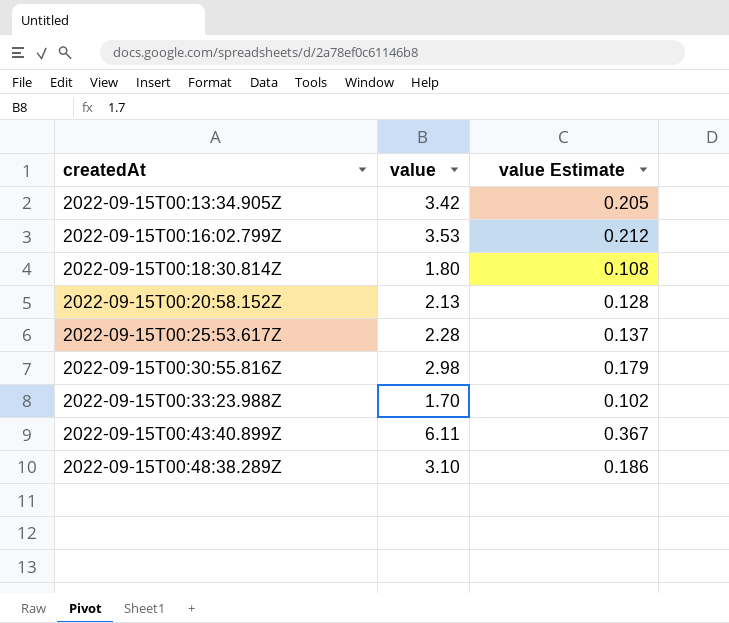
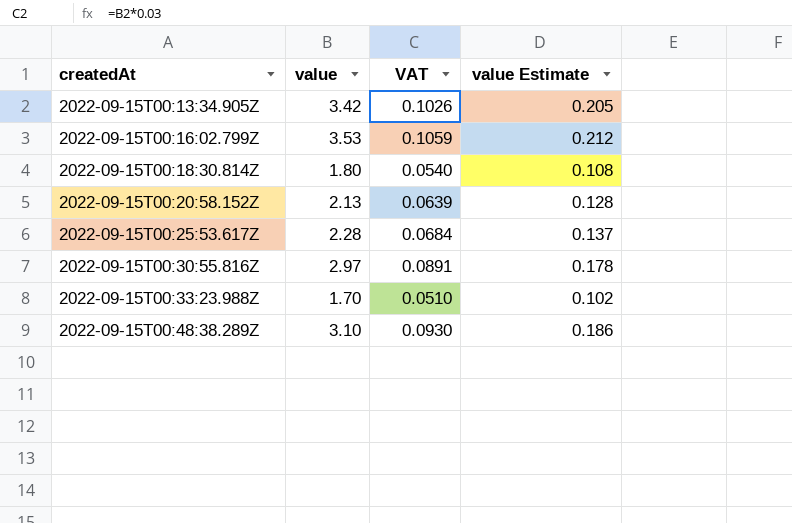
column VAT | formula: none -> [value] * 0.03
row 2022-09-15T00:43:40.899Z: 6.11 | 0.367 -> none
2022-09-15T00:30:55.816Z | value: 2.98 -> 2.97
2022-09-15T00:30:55.816Z | value Estimate: 0.179 -> 0.178

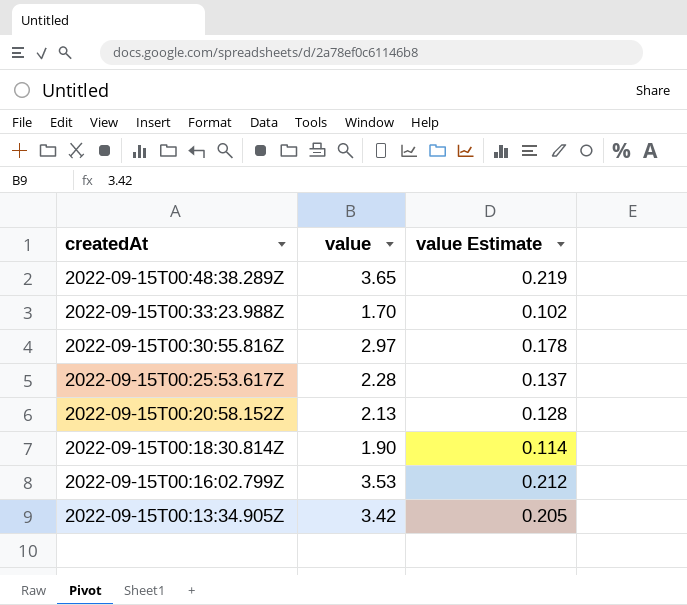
row order: createdAt ascending -> createdAt descending
column VAT | formula: [value] * 0.03 -> none
2022-09-15T00:48:38.289Z | value: 3.10 -> 3.65
2022-09-15T00:48:38.289Z | value Estimate: 0.186 -> 0.219
2022-09-15T00:18:30.814Z | value: 1.80 -> 1.90
2022-09-15T00:18:30.814Z | value Estimate: 0.108 -> 0.114

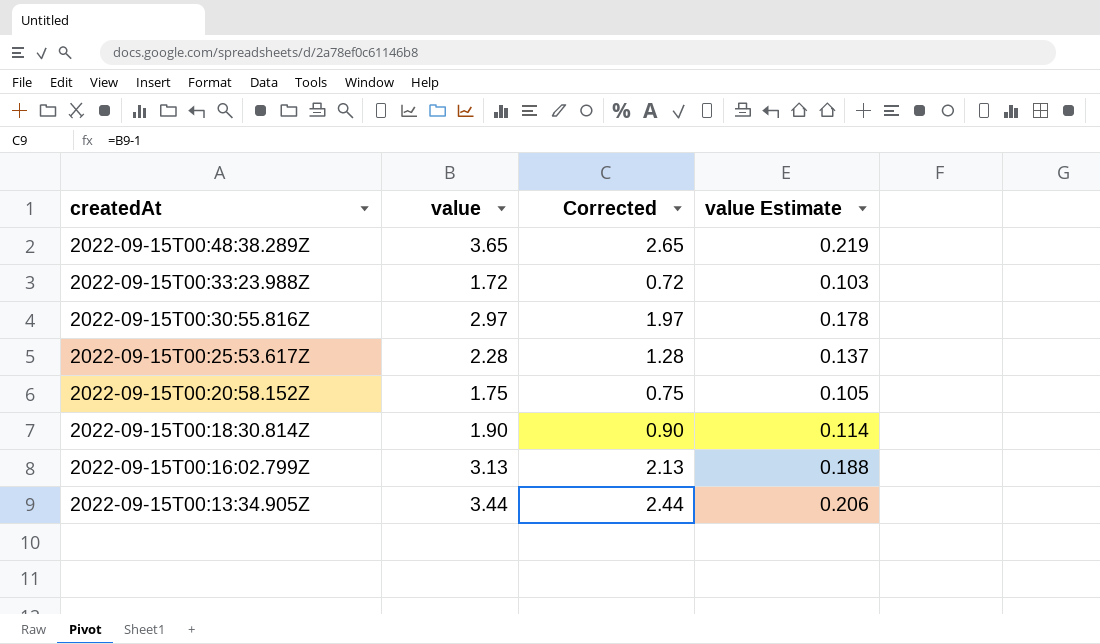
column Corrected | formula: none -> [value] - 1
2022-09-15T00:33:23.988Z | value: 1.70 -> 1.72
2022-09-15T00:33:23.988Z | value Estimate: 0.102 -> 0.103
2022-09-15T00:20:58.152Z | value: 2.13 -> 1.75
2022-09-15T00:20:58.152Z | value Estimate: 0.128 -> 0.105
2022-09-15T00:16:02.799Z | value: 3.53 -> 3.13
2022-09-15T00:16:02.799Z | value Estimate: 0.212 -> 0.188
2022-09-15T00:13:34.905Z | value: 3.42 -> 3.44
2022-09-15T00:13:34.905Z | value Estimate: 0.205 -> 0.206

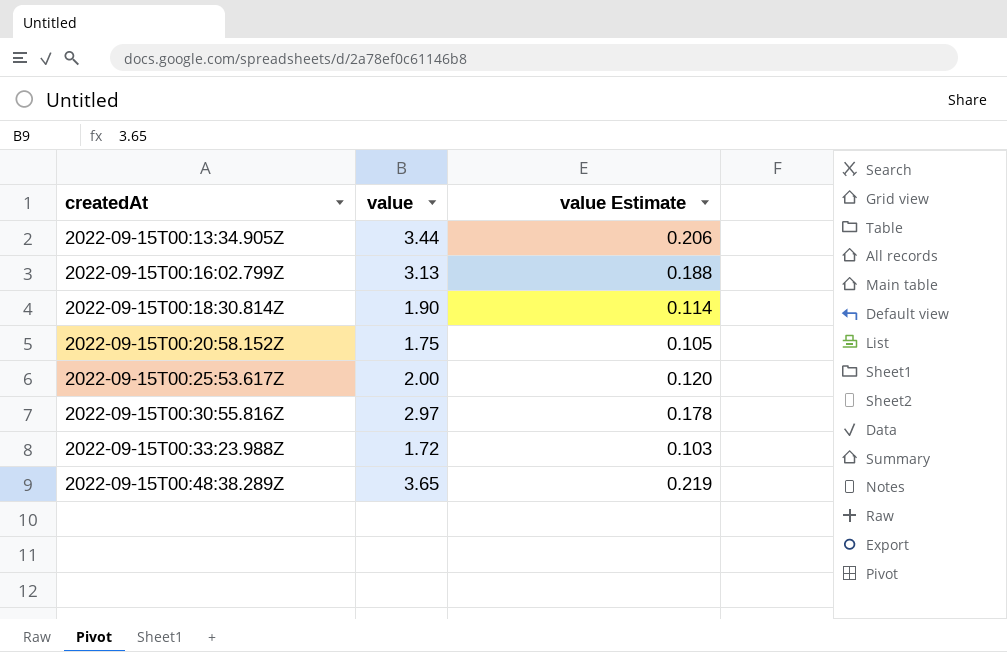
row order: createdAt descending -> createdAt ascending
column Corrected | formula: [value] - 1 -> none
2022-09-15T00:25:53.617Z | value: 2.28 -> 2.00
2022-09-15T00:25:53.617Z | value Estimate: 0.137 -> 0.120

